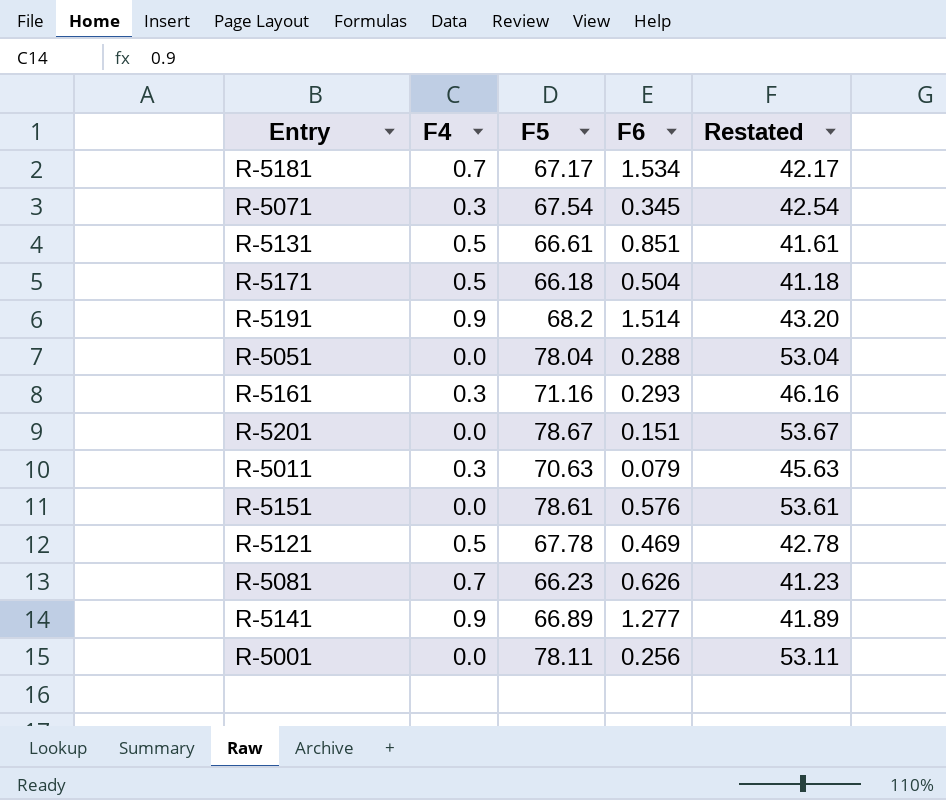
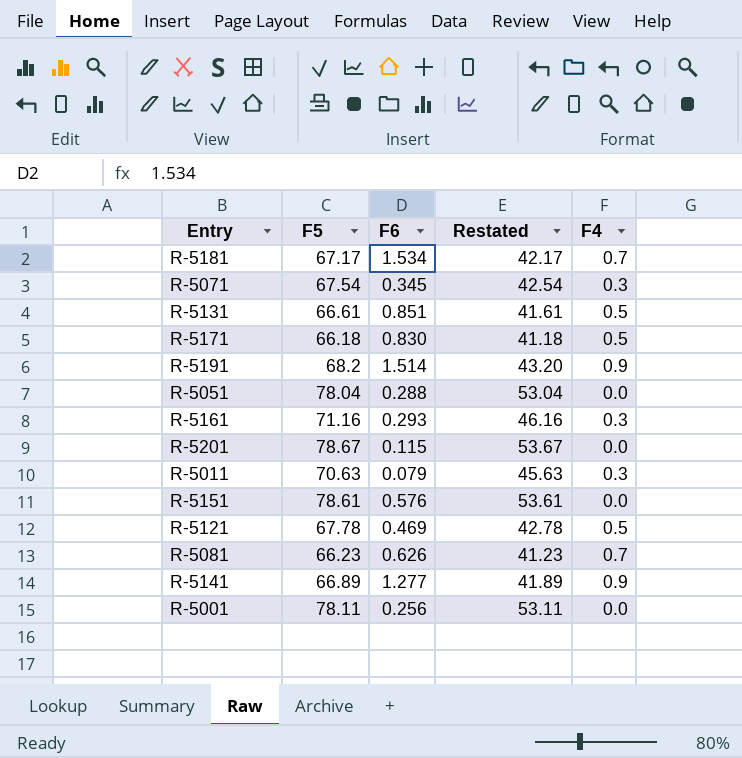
column F4 | position: 2 -> 5
R-5171 | F6: 0.504 -> 0.830
R-5201 | F6: 0.151 -> 0.115

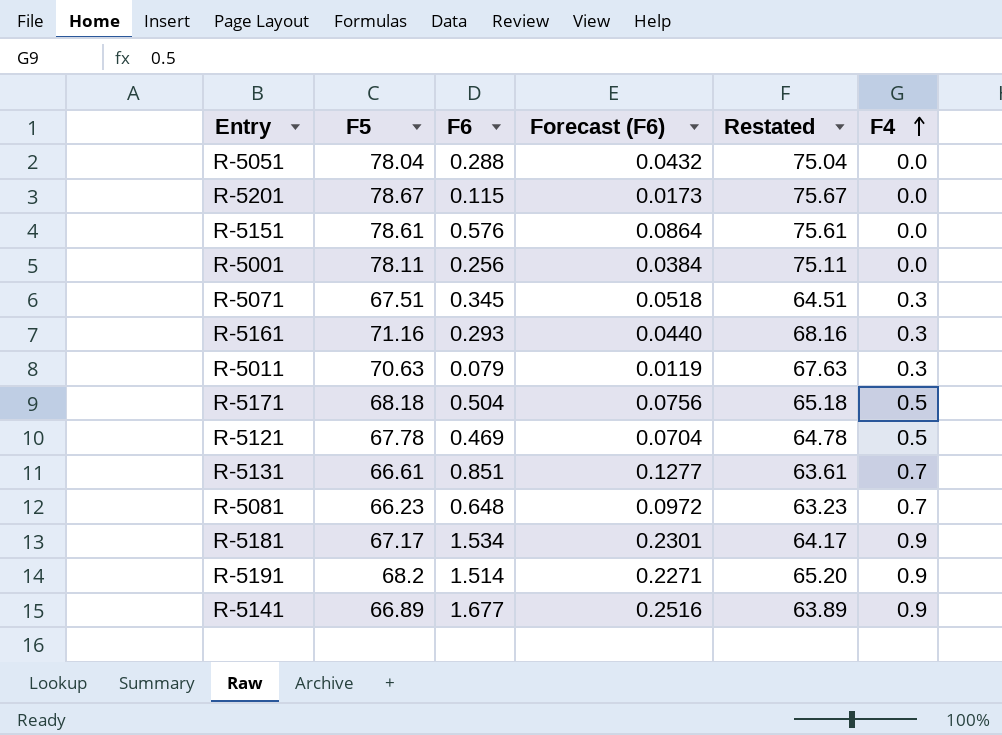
row order: none -> F4 ascending
column Forecast (F6) | formula: none -> [F6] * 0.15
column Restated | formula: [F5] - 25 -> [F5] - 3
R-5071 | F5: 67.54 -> 67.51
R-5171 | F5: 66.18 -> 68.18
R-5171 | F6: 0.830 -> 0.504
R-5131 | F4: 0.5 -> 0.7
R-5081 | F6: 0.626 -> 0.648
R-5181 | F4: 0.7 -> 0.9
R-5141 | F6: 1.277 -> 1.677

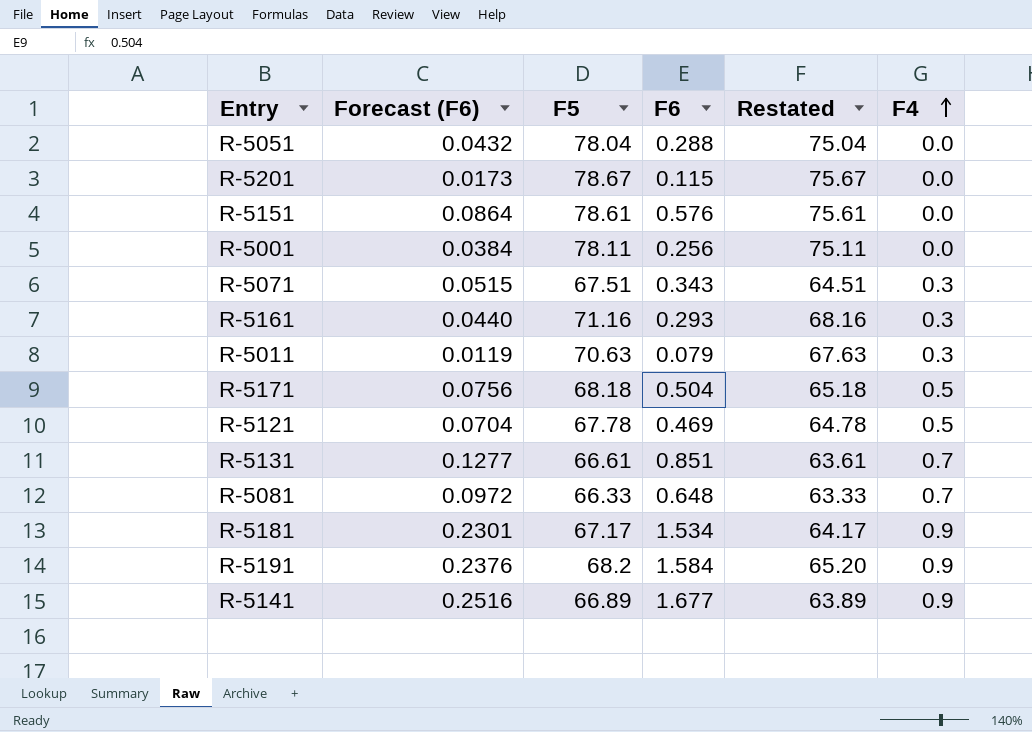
column Forecast (F6) | position: 4 -> 2
R-5071 | Forecast (F6): 0.0518 -> 0.0515
R-5071 | F6: 0.345 -> 0.343
R-5081 | F5: 66.23 -> 66.33
R-5081 | Restated: 63.23 -> 63.33
R-5191 | Forecast (F6): 0.2271 -> 0.2376
R-5191 | F6: 1.514 -> 1.584

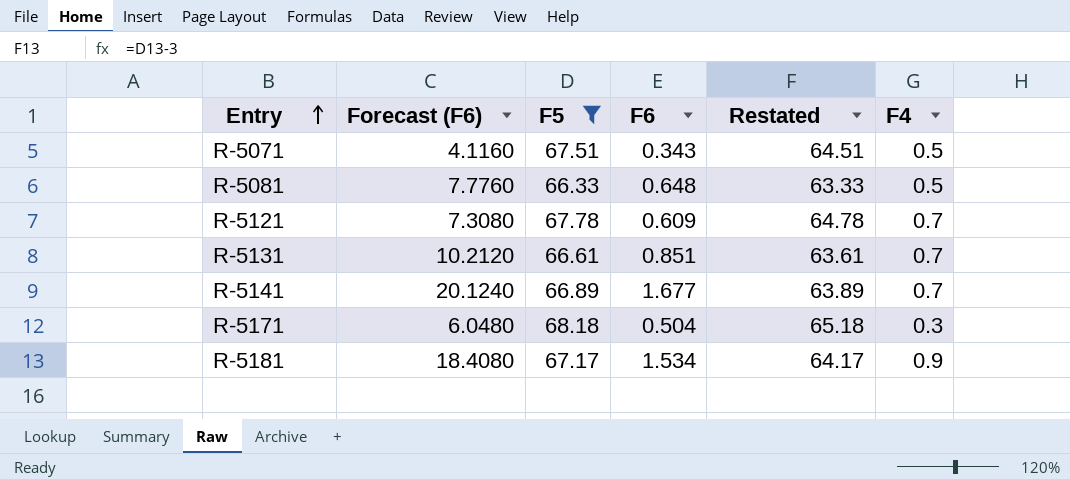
filter: none -> F5 <= 68.18
row order: F4 ascending -> Entry ascending
column Forecast (F6) | formula: [F6] * 0.15 -> [F6] * 12
R-5071 | F4: 0.3 -> 0.5
R-5081 | F4: 0.7 -> 0.5
R-5121 | F6: 0.469 -> 0.609
R-5121 | F4: 0.5 -> 0.7
R-5141 | F4: 0.9 -> 0.7
R-5171 | F4: 0.5 -> 0.3

